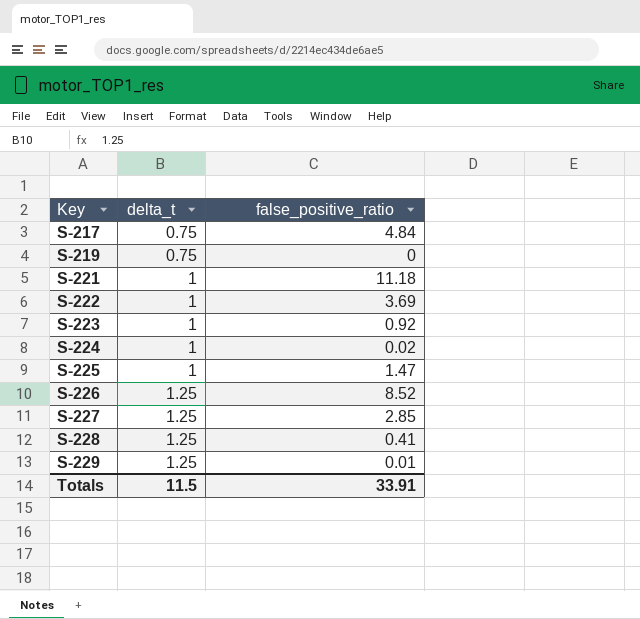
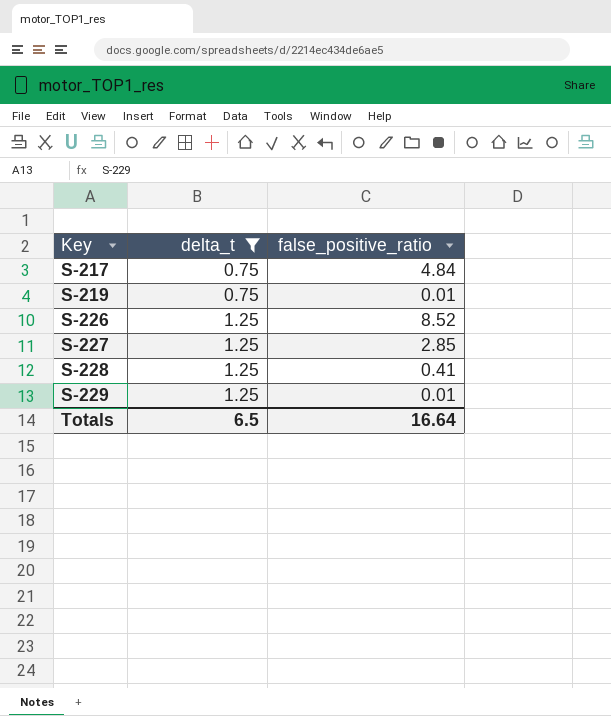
filter: none -> delta_t != 1
S-219 | false_positive_ratio: 0 -> 0.01
Totals | delta_t: 11.5 -> 6.5
Totals | false_positive_ratio: 33.91 -> 16.64

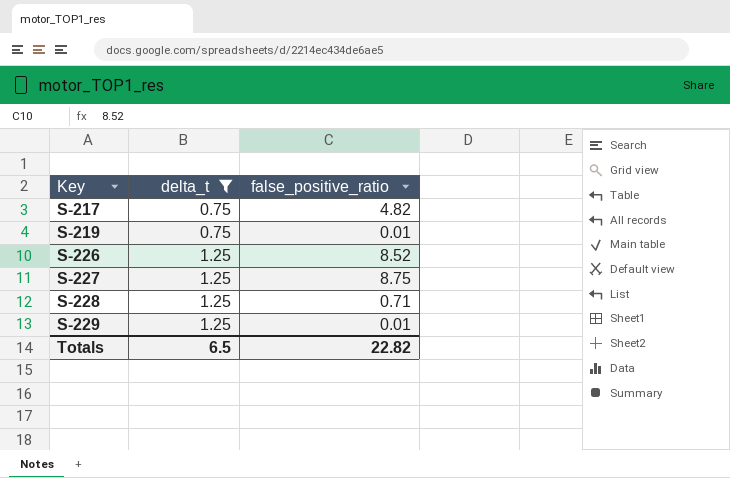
S-217 | false_positive_ratio: 4.84 -> 4.82
S-227 | false_positive_ratio: 2.85 -> 8.75
S-228 | false_positive_ratio: 0.41 -> 0.71
Totals | false_positive_ratio: 16.64 -> 22.82

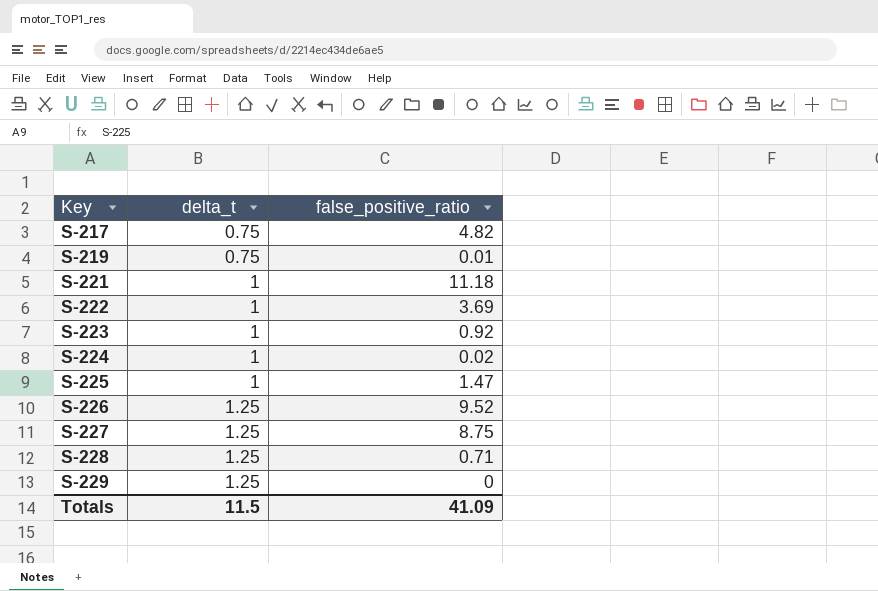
filter: delta_t != 1 -> none
S-226 | false_positive_ratio: 8.52 -> 9.52
S-229 | false_positive_ratio: 0.01 -> 0
Totals | delta_t: 6.5 -> 11.5
Totals | false_positive_ratio: 22.82 -> 41.09

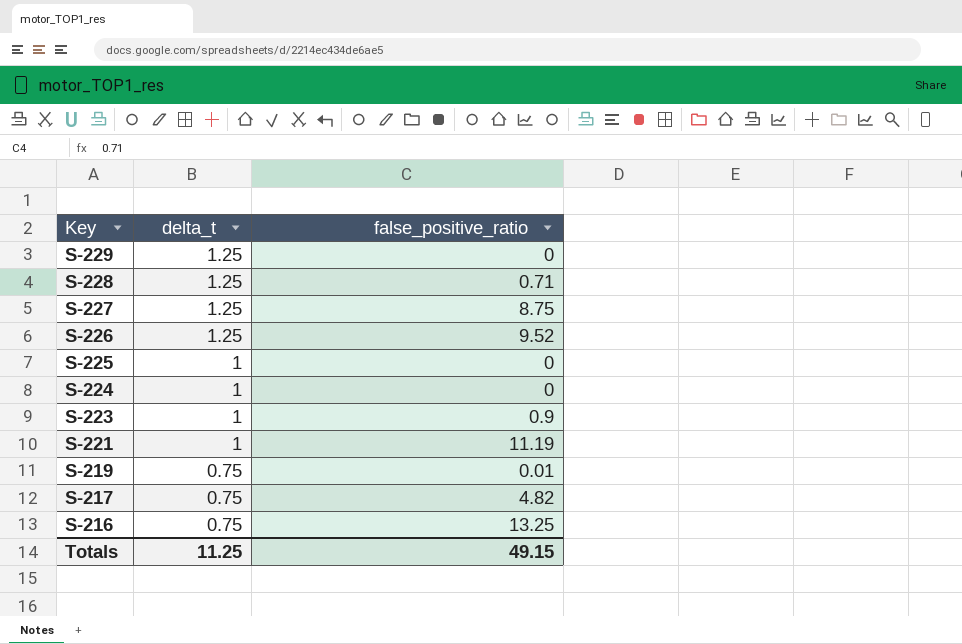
row order: Key ascending -> Key descending
row S-222: 1 | 3.69 -> none
S-225 | false_positive_ratio: 1.47 -> 0
S-224 | false_positive_ratio: 0.02 -> 0
S-223 | false_positive_ratio: 0.92 -> 0.9
S-221 | false_positive_ratio: 11.18 -> 11.19
row S-216: none -> 0.75 | 13.25
Totals | delta_t: 11.5 -> 11.25
Totals | false_positive_ratio: 41.09 -> 49.15

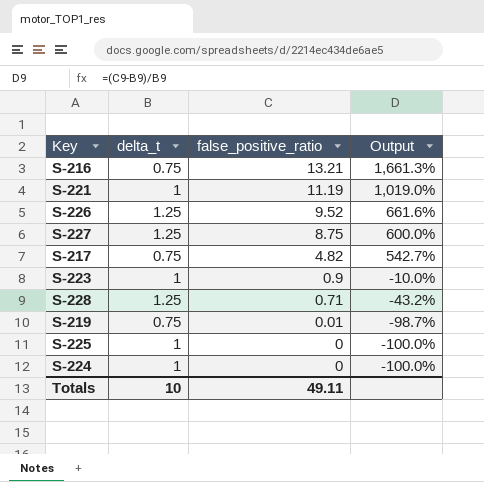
row order: Key descending -> false_positive_ratio descending
column Output | formula: none -> ([false_positive_ratio] - [delta_t]) / [delta_t]
row S-229: 1.25 | 0 -> none
S-216 | false_positive_ratio: 13.25 -> 13.21
Totals | delta_t: 11.25 -> 10
Totals | false_positive_ratio: 49.15 -> 49.11

